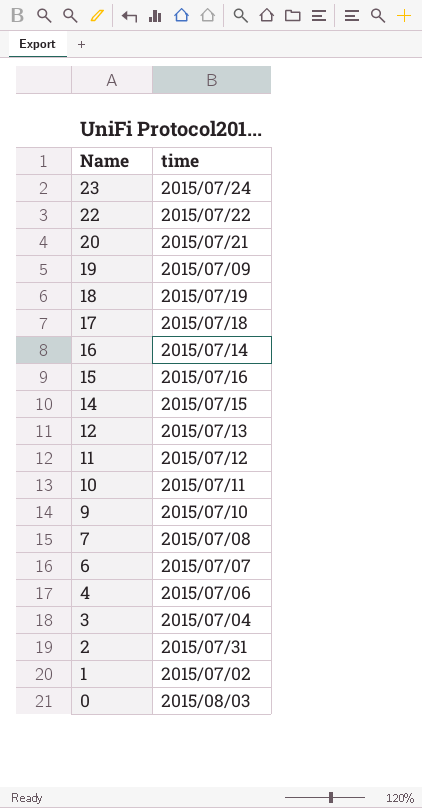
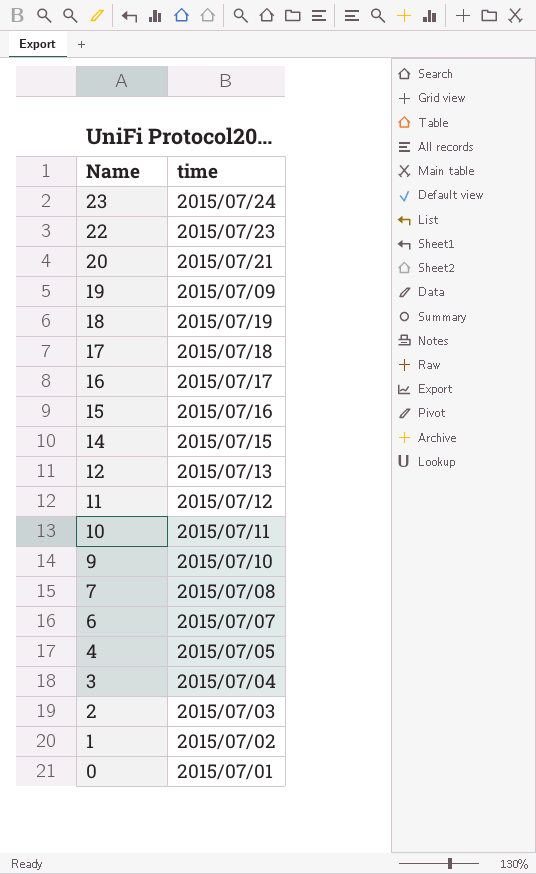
22 | time: 2015/07/22 -> 2015/07/23
16 | time: 2015/07/14 -> 2015/07/17
4 | time: 2015/07/06 -> 2015/07/05
2 | time: 2015/07/31 -> 2015/07/03
0 | time: 2015/08/03 -> 2015/07/01

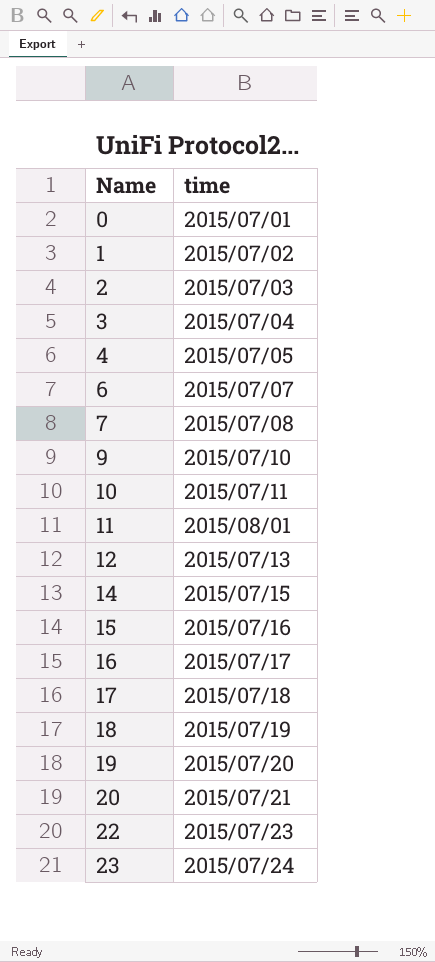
row order: Name descending -> Name ascending
11 | time: 2015/07/12 -> 2015/08/01
19 | time: 2015/07/09 -> 2015/07/20

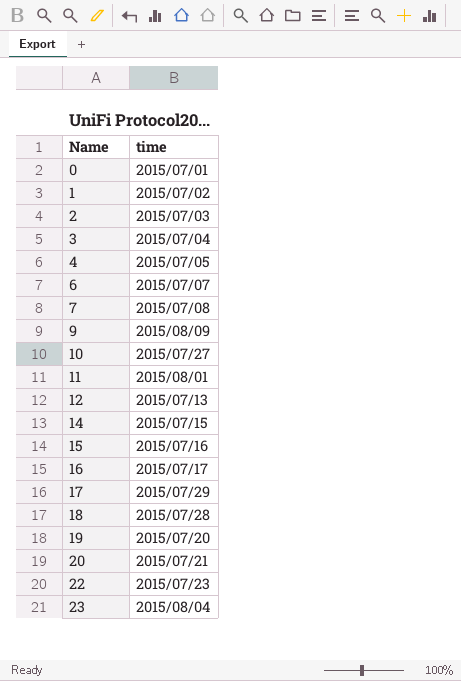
9 | time: 2015/07/10 -> 2015/08/09
10 | time: 2015/07/11 -> 2015/07/27
17 | time: 2015/07/18 -> 2015/07/29
18 | time: 2015/07/19 -> 2015/07/28
23 | time: 2015/07/24 -> 2015/08/04

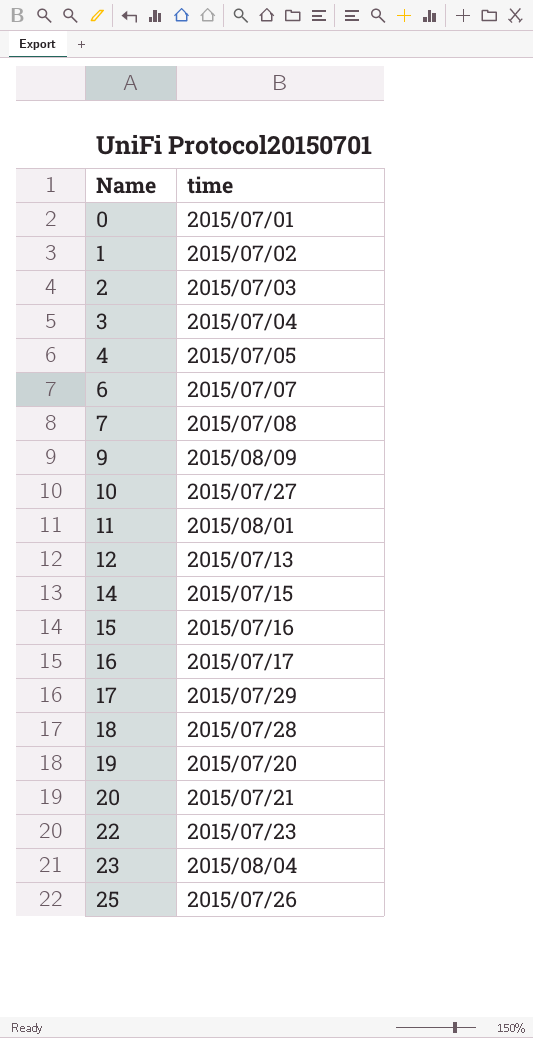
row 25: none -> 2015/07/26

